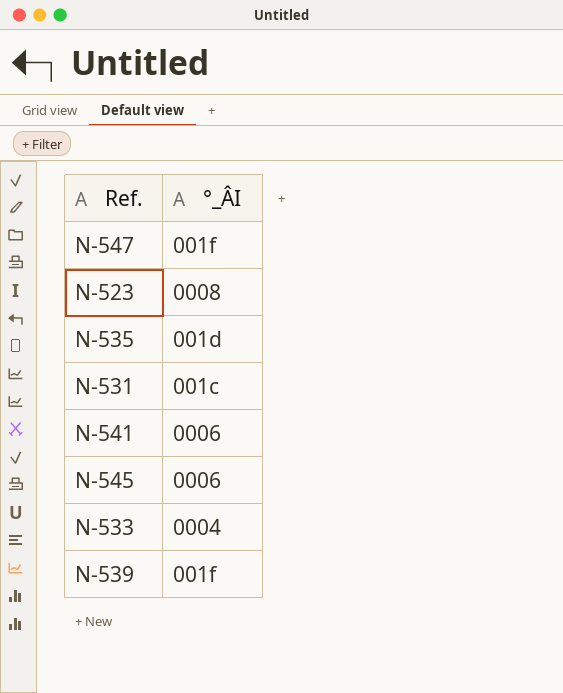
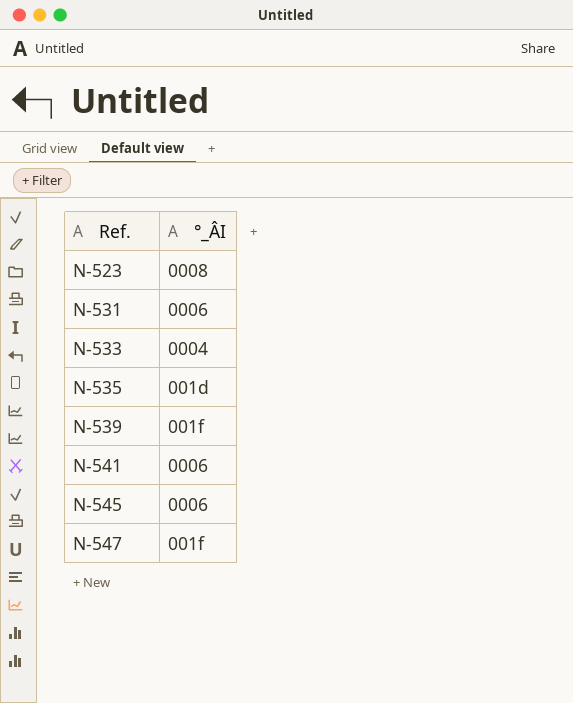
row order: none -> Ref. ascending
N-531 | °_ÂI: 001c -> 0006

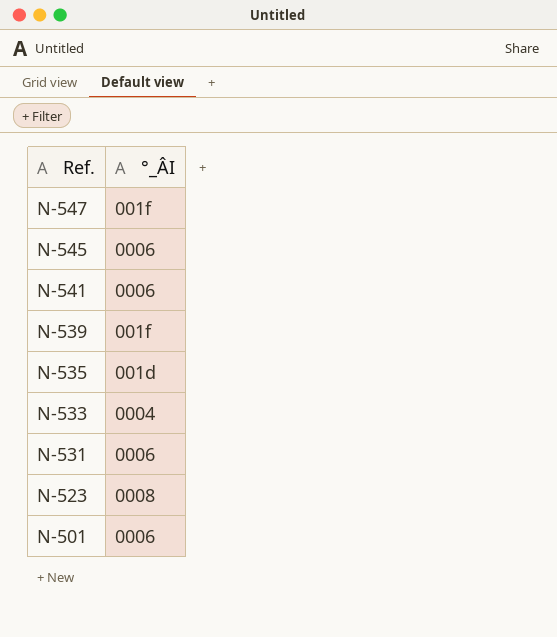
row order: Ref. ascending -> Ref. descending
row N-501: none -> 0006

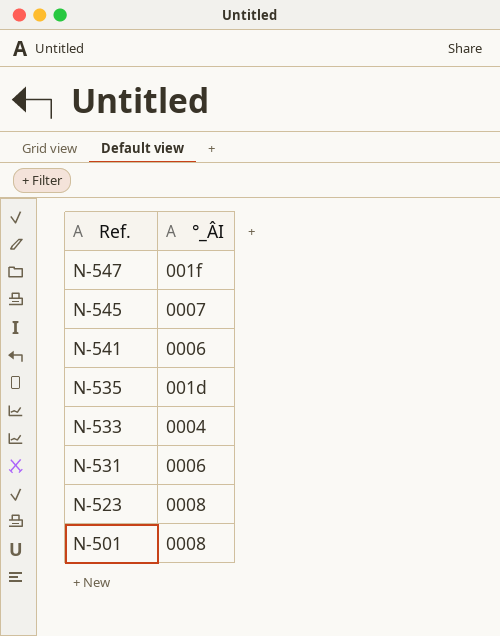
row N-539: 001f -> none
N-545 | °_ÂI: 0006 -> 0007
N-501 | °_ÂI: 0006 -> 0008

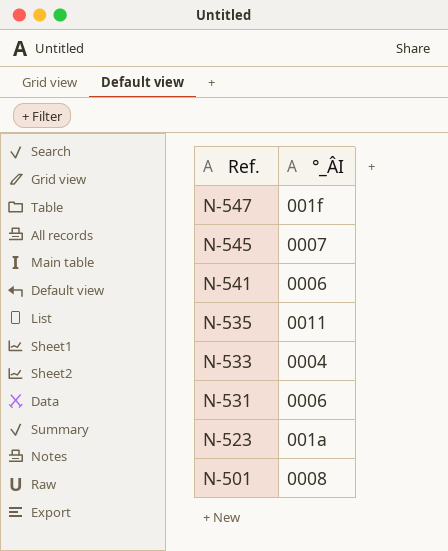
N-535 | °_ÂI: 001d -> 0011
N-523 | °_ÂI: 0008 -> 001a

